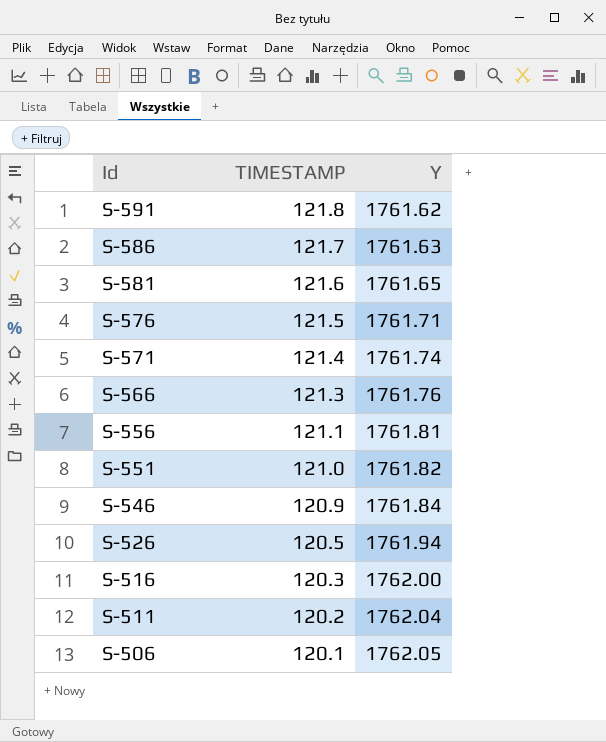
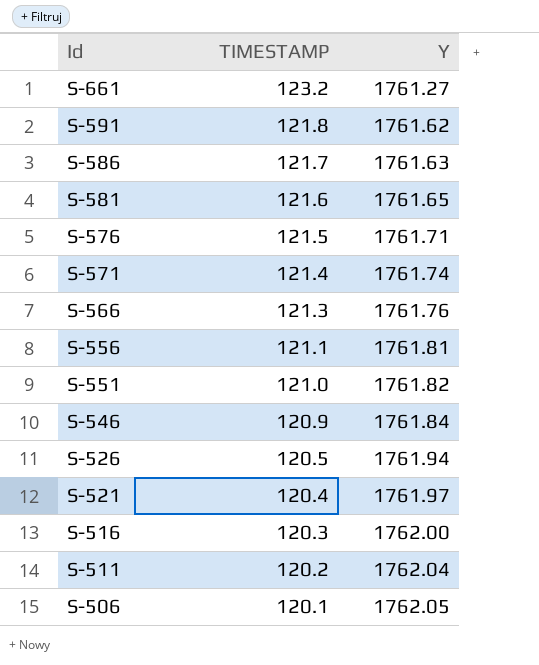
row S-661: none -> 123.2 | 1761.27
row S-521: none -> 120.4 | 1761.97

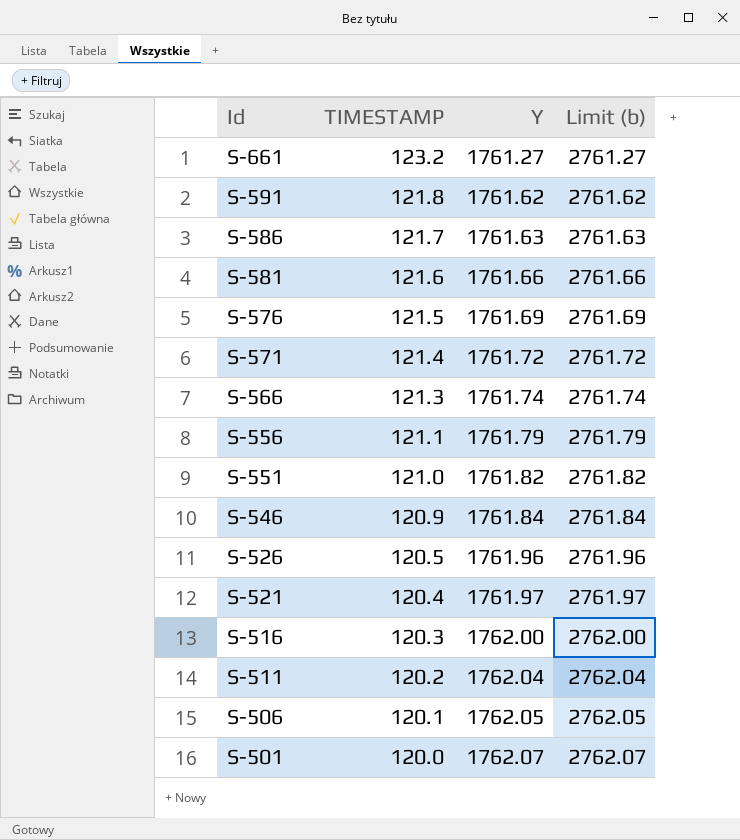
column Limit (b) | formula: none -> [Y] + 1000
S-581 | Y: 1761.65 -> 1761.66
S-576 | Y: 1761.71 -> 1761.69
S-571 | Y: 1761.74 -> 1761.72
S-566 | Y: 1761.76 -> 1761.74
S-556 | Y: 1761.81 -> 1761.79
S-526 | Y: 1761.94 -> 1761.96
row S-501: none -> 120.0 | 1762.07 | 2762.07

